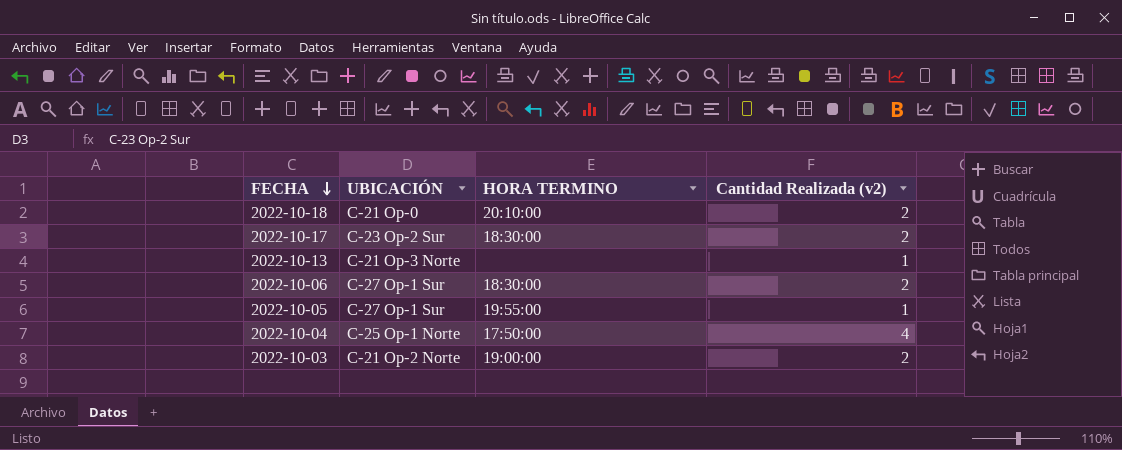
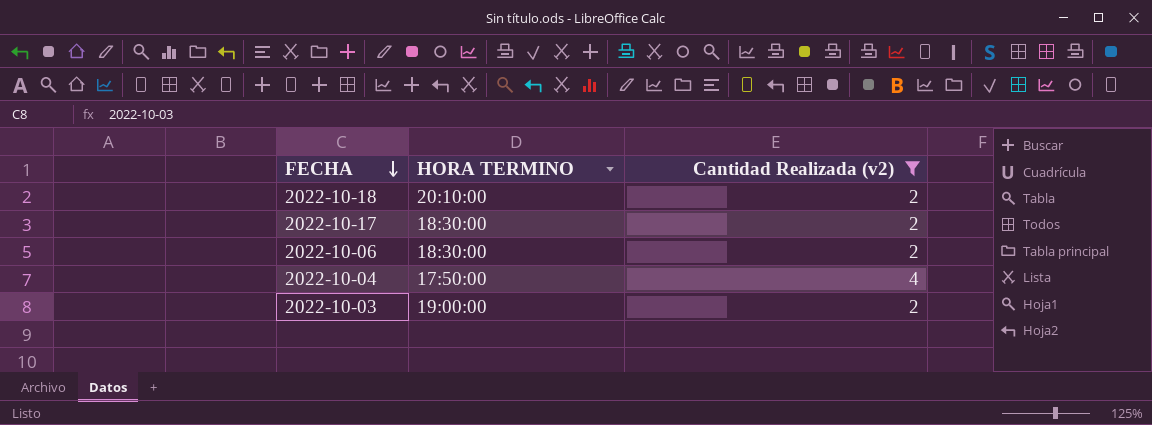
filter: none -> Cantidad Realizada (v2) != 1
column UBICACIÓN | position: 2 -> none

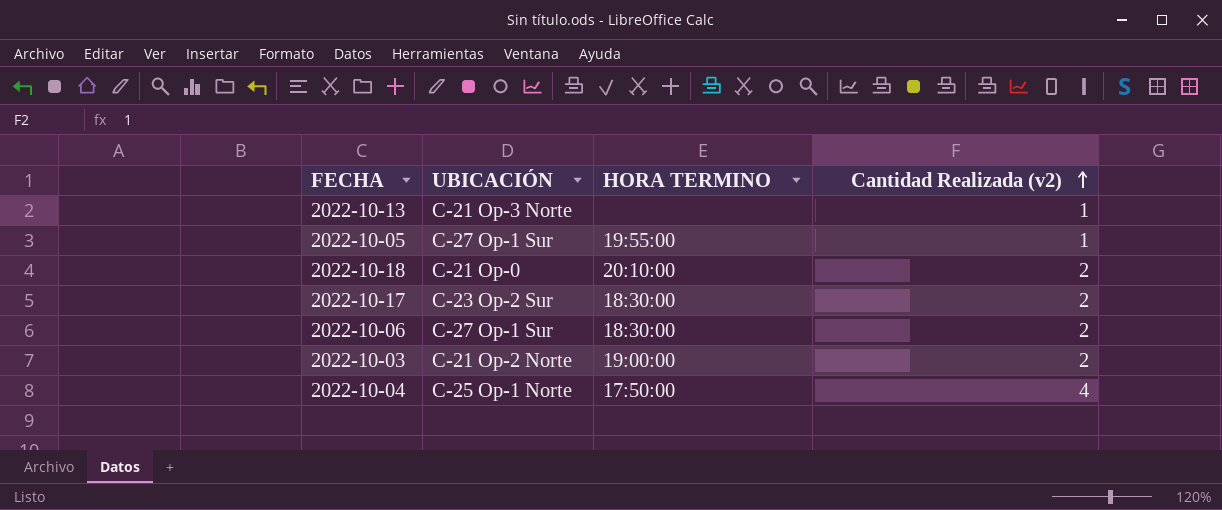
filter: Cantidad Realizada (v2) != 1 -> none
row order: FECHA descending -> Cantidad Realizada (v2) ascending
column UBICACIÓN | position: none -> 2

